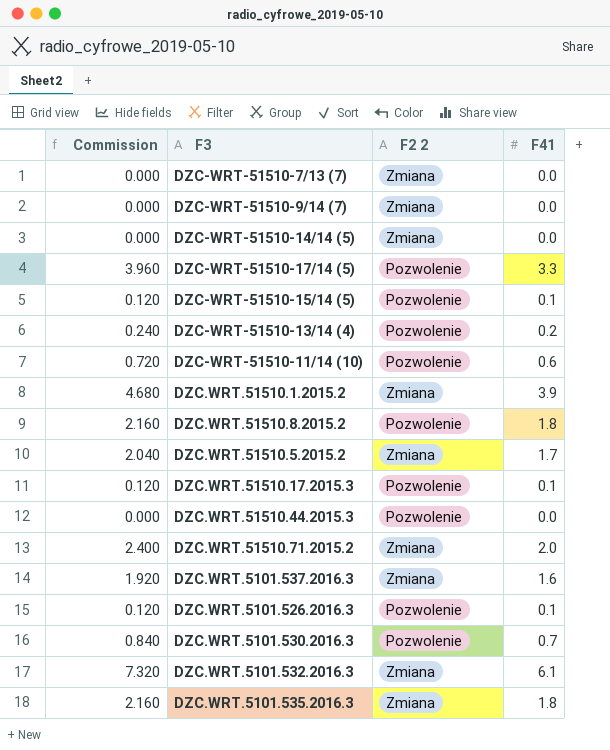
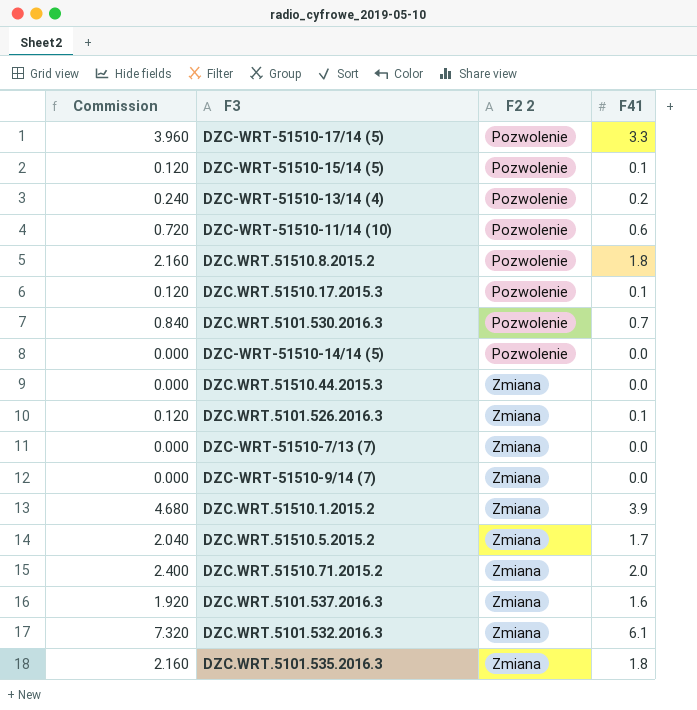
row order: none -> F2 2 ascending
DZC-WRT-51510-14/14 (5) | F2 2: Zmiana -> Pozwolenie
DZC.WRT.51510.44.2015.3 | F2 2: Pozwolenie -> Zmiana
DZC.WRT.5101.526.2016.3 | F2 2: Pozwolenie -> Zmiana

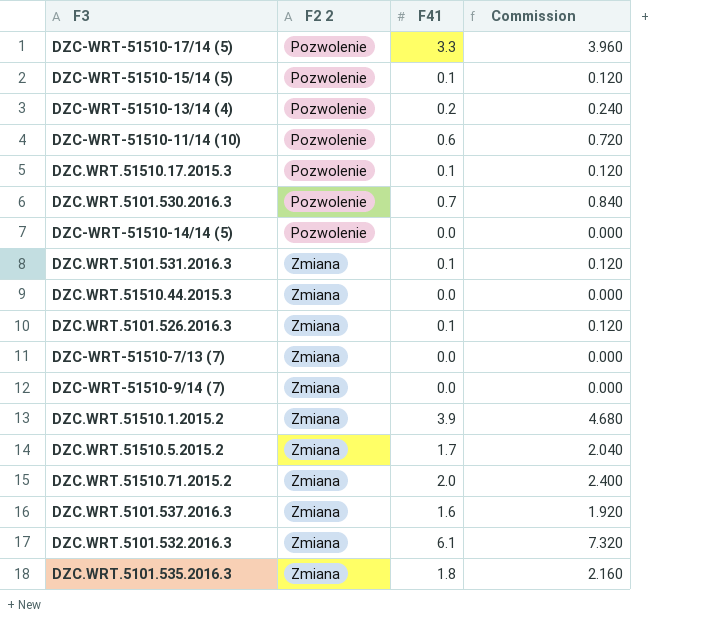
column Commission | position: 1 -> 4
row DZC.WRT.51510.8.2015.2: 2.160 | Pozwolenie | 1.8 -> none
row DZC.WRT.5101.531.2016.3: none -> Zmiana | 0.1 | 0.120

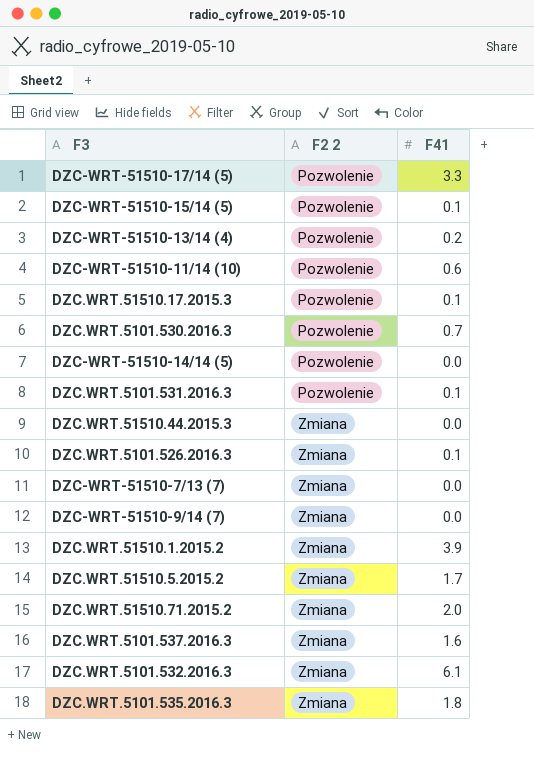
column Commission | formula: [F41] * 1.2 -> none
DZC.WRT.5101.531.2016.3 | F2 2: Zmiana -> Pozwolenie

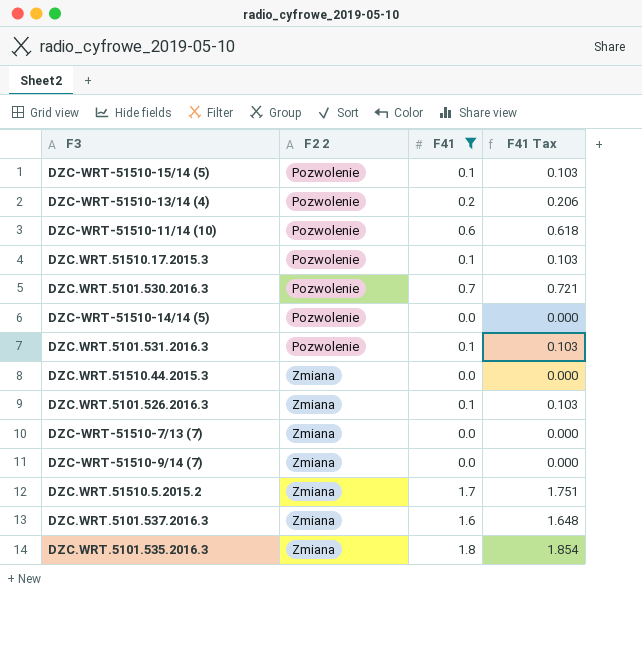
filter: none -> F41 <= 1.8
column F41 Tax | formula: none -> [F41] * 1.03

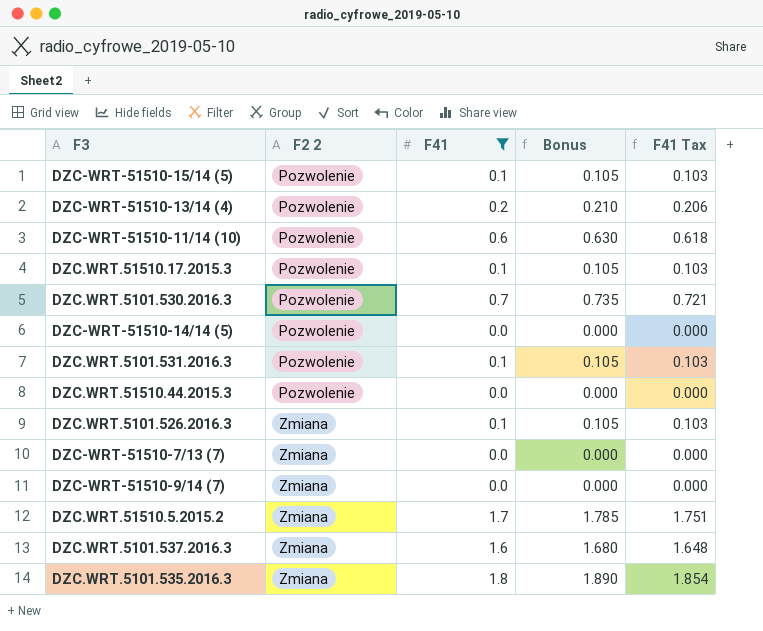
column Bonus | formula: none -> [F41] * 1.05
DZC.WRT.51510.44.2015.3 | F2 2: Zmiana -> Pozwolenie

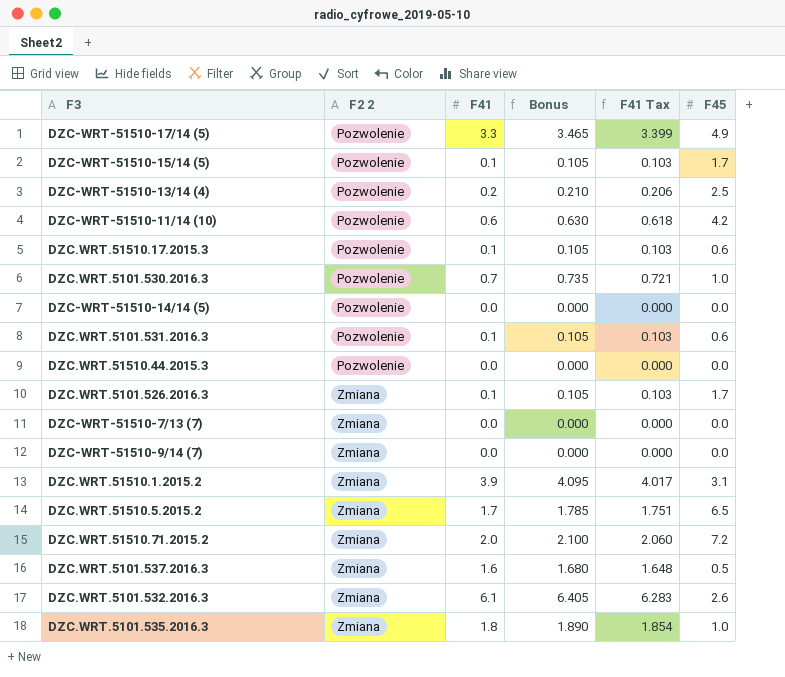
filter: F41 <= 1.8 -> none
column F45 | position: none -> 6

